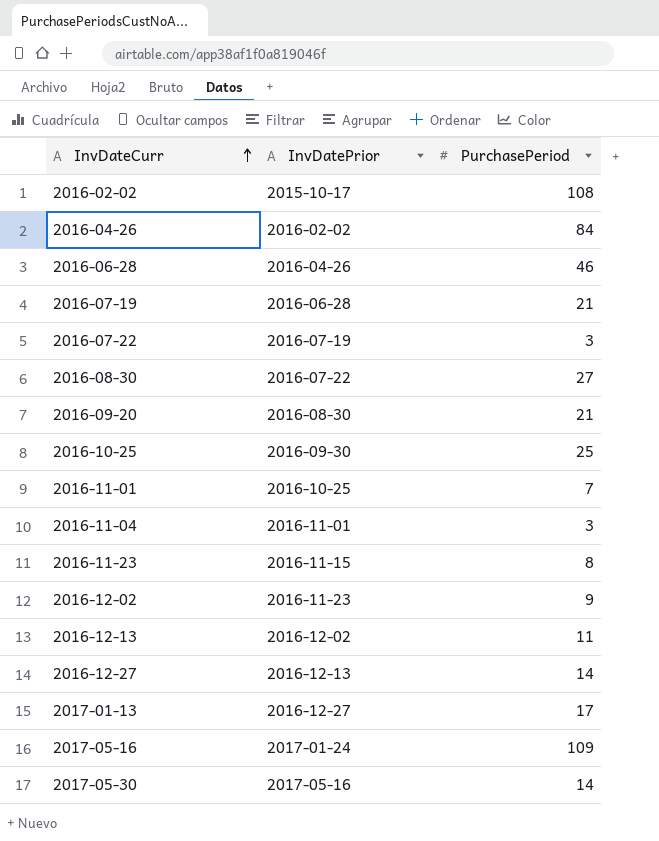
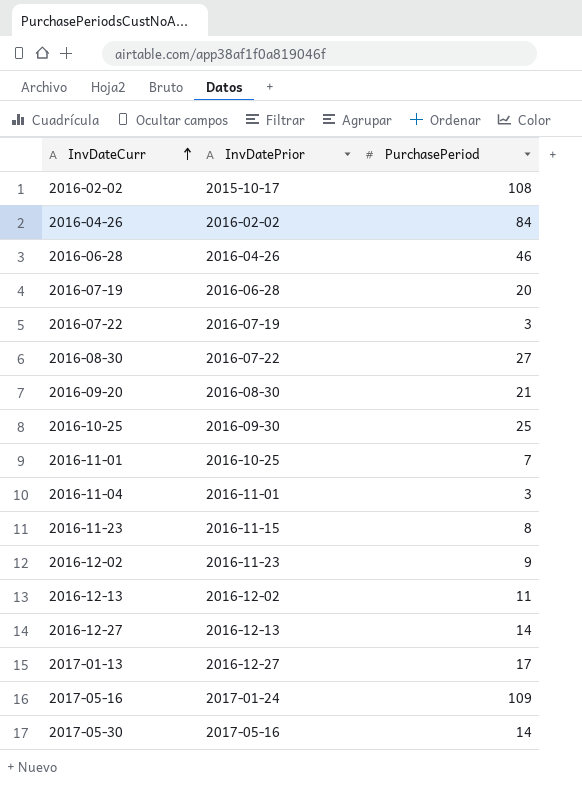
2016-07-19 | PurchasePeriod: 21 -> 20

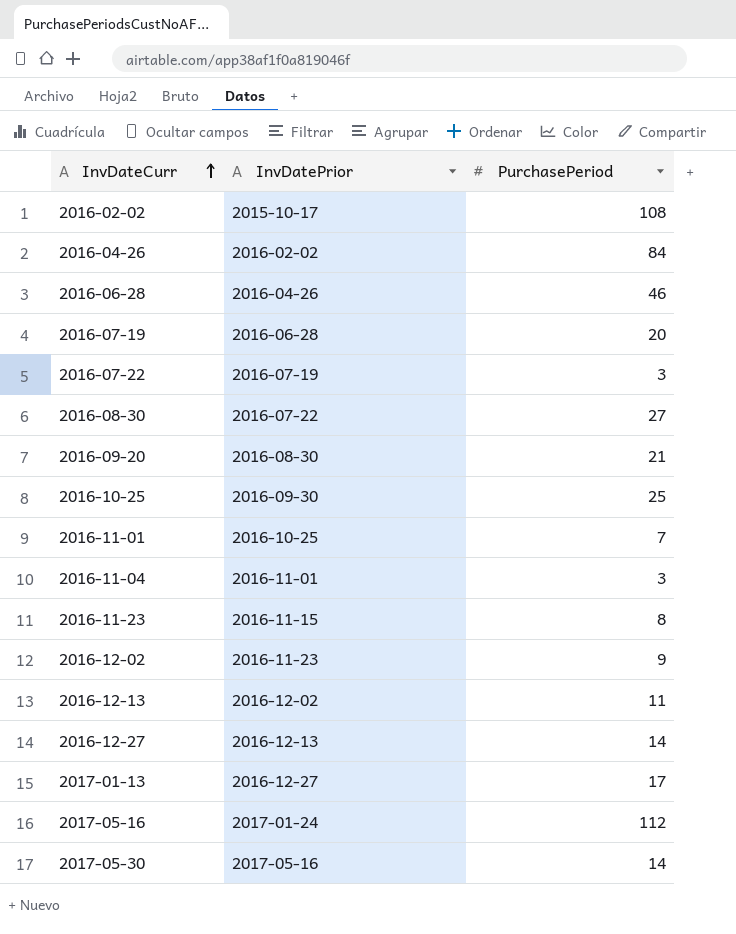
2017-05-16 | PurchasePeriod: 109 -> 112

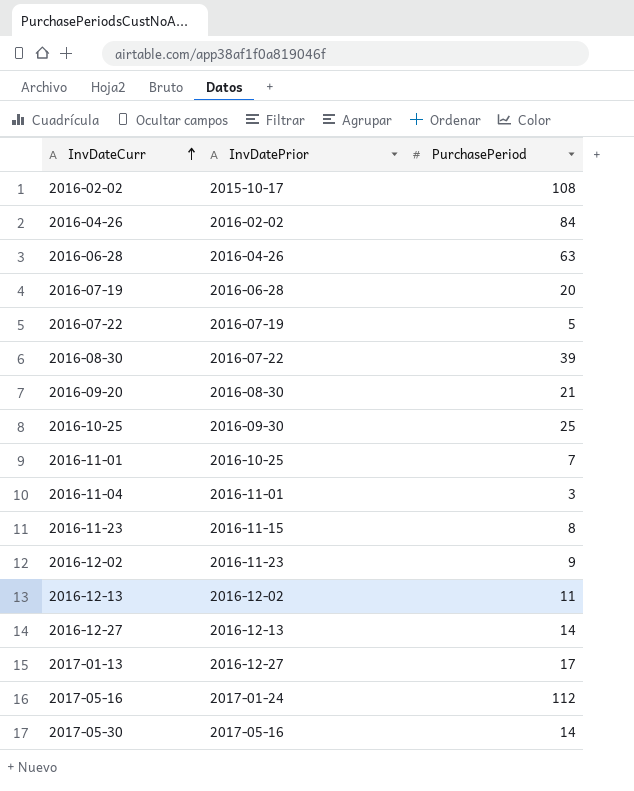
2016-06-28 | PurchasePeriod: 46 -> 63
2016-07-22 | PurchasePeriod: 3 -> 5
2016-08-30 | PurchasePeriod: 27 -> 39

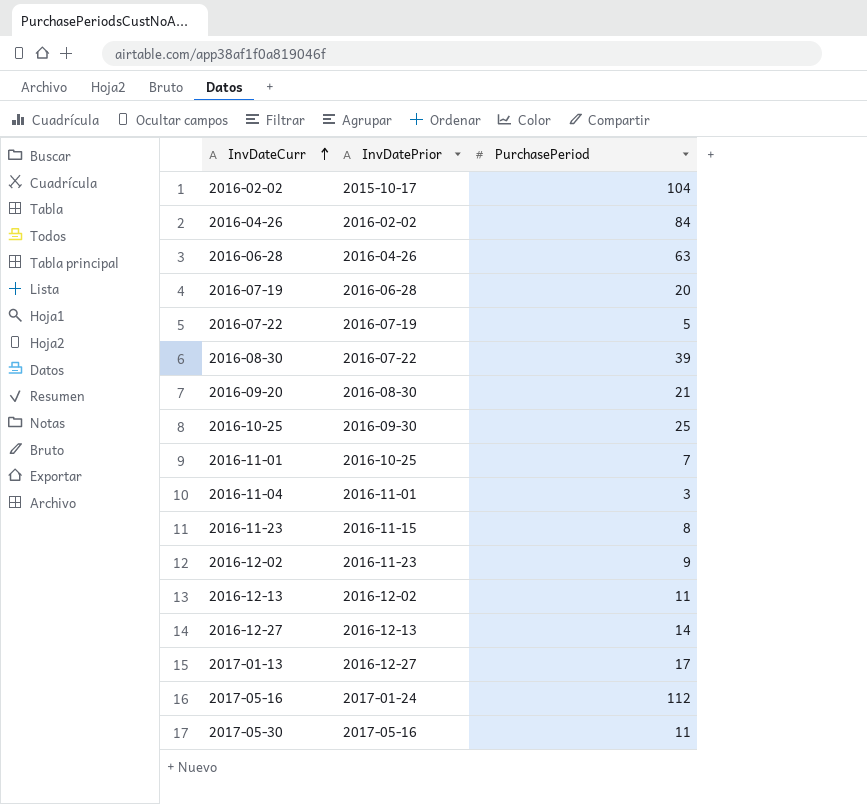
2016-02-02 | PurchasePeriod: 108 -> 104
2017-05-30 | PurchasePeriod: 14 -> 11

